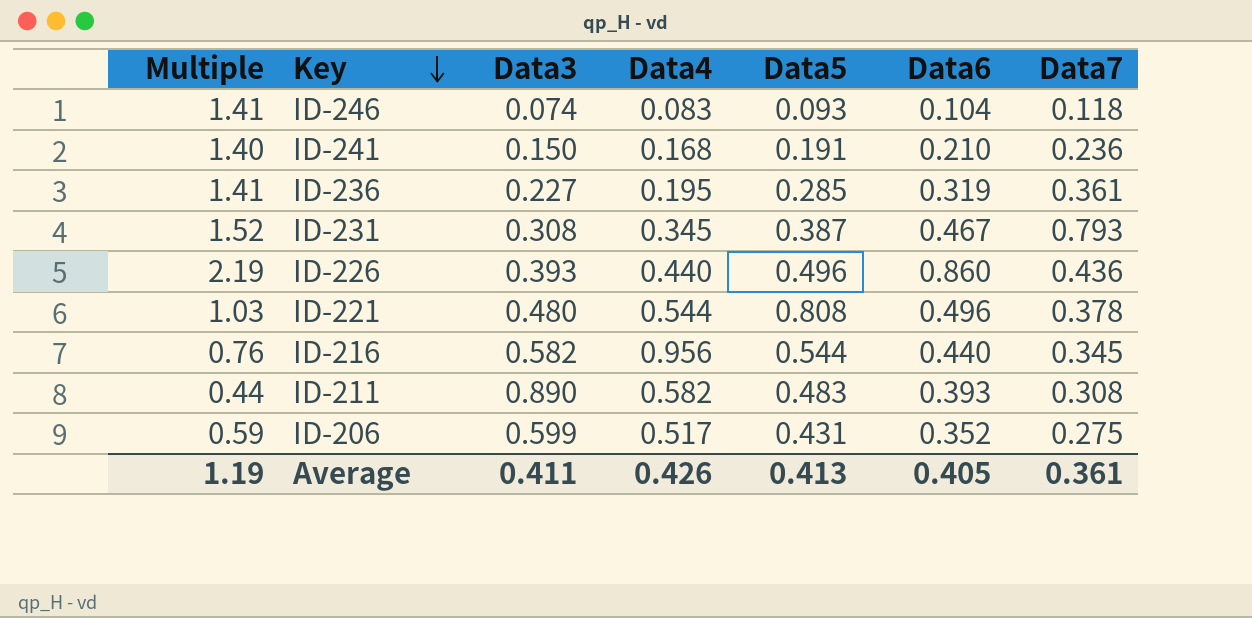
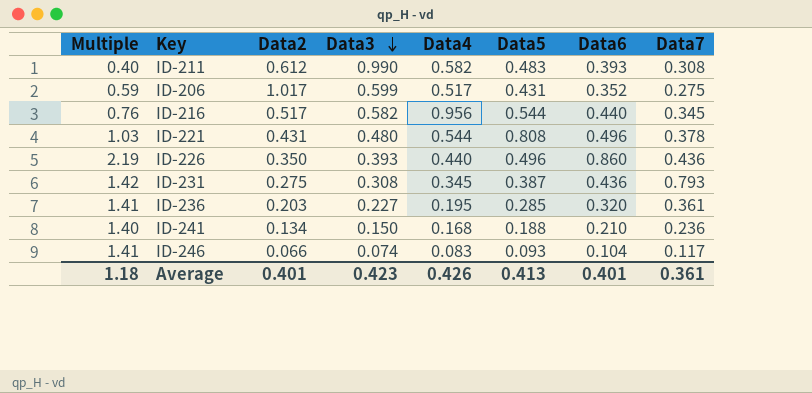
row order: Key descending -> Data3 descending
column Data2 | position: none -> 3
ID-211 | Multiple: 0.44 -> 0.40
ID-211 | Data3: 0.890 -> 0.990
ID-231 | Multiple: 1.52 -> 1.42
ID-231 | Data6: 0.467 -> 0.436
ID-236 | Data6: 0.319 -> 0.320
ID-241 | Data5: 0.191 -> 0.188
ID-246 | Data7: 0.118 -> 0.117
Average | Multiple: 1.19 -> 1.18
Average | Data3: 0.411 -> 0.423
Average | Data6: 0.405 -> 0.401

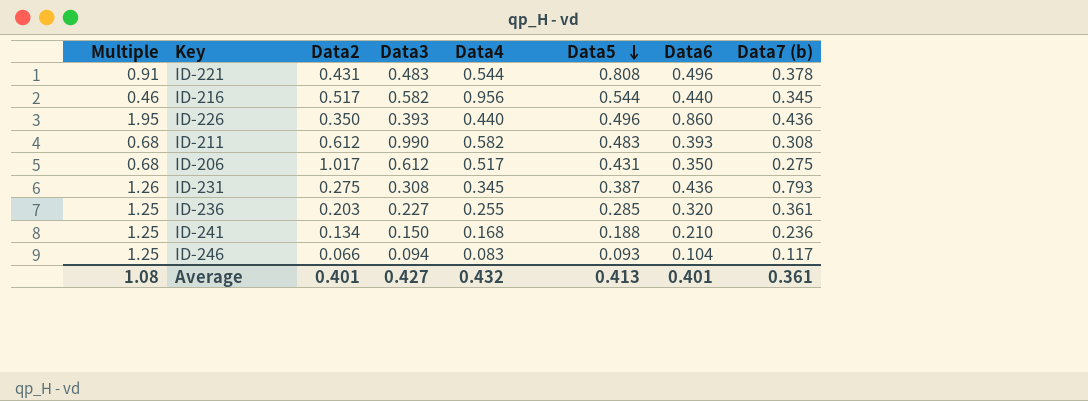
row order: Data3 descending -> Data5 descending
column Multiple | formula: [Data6] / [Data3] -> [Data6] / [Data4]
column name: Data7 -> Data7 (b)
ID-221 | Data3: 0.480 -> 0.483
ID-206 | Data3: 0.599 -> 0.612
ID-206 | Data6: 0.352 -> 0.350
ID-236 | Data4: 0.195 -> 0.255
ID-246 | Data3: 0.074 -> 0.094
Average | Multiple: 1.18 -> 1.08
Average | Data3: 0.423 -> 0.427
Average | Data4: 0.426 -> 0.432

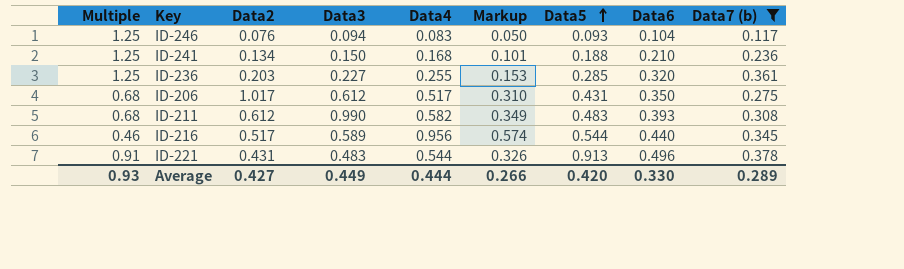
filter: none -> Data7 (b) <= 0.378
row order: Data5 descending -> Data5 ascending
column Markup | formula: none -> [Data4] * 0.6
ID-246 | Data2: 0.066 -> 0.076
ID-216 | Data3: 0.582 -> 0.589
ID-221 | Data5: 0.808 -> 0.913
Average | Multiple: 1.08 -> 0.93
Average | Data2: 0.401 -> 0.427
Average | Data3: 0.427 -> 0.449
Average | Data4: 0.432 -> 0.444
Average | Data5: 0.413 -> 0.420
Average | Data6: 0.401 -> 0.330
Average | Data7 (b): 0.361 -> 0.289

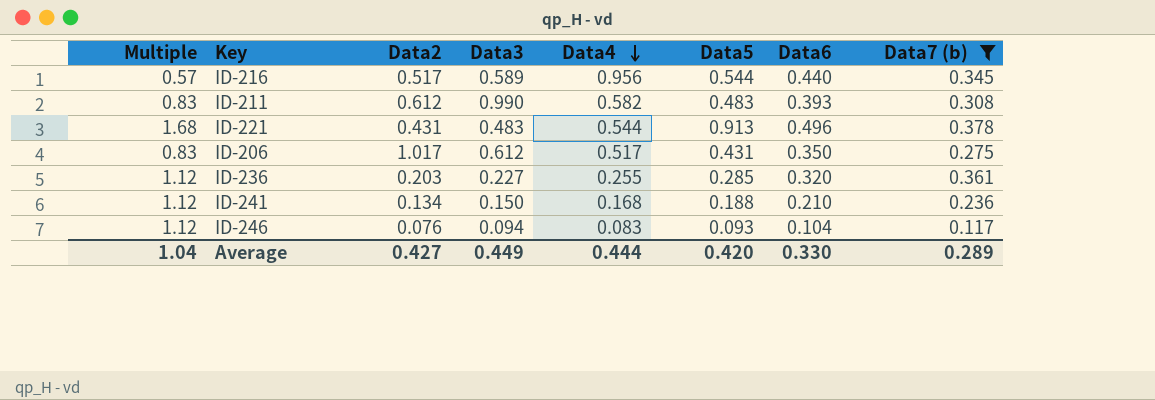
row order: Data5 ascending -> Data4 descending
column Markup | formula: [Data4] * 0.6 -> none
column Multiple | formula: [Data6] / [Data4] -> [Data5] / [Data4]
Average | Multiple: 0.93 -> 1.04

